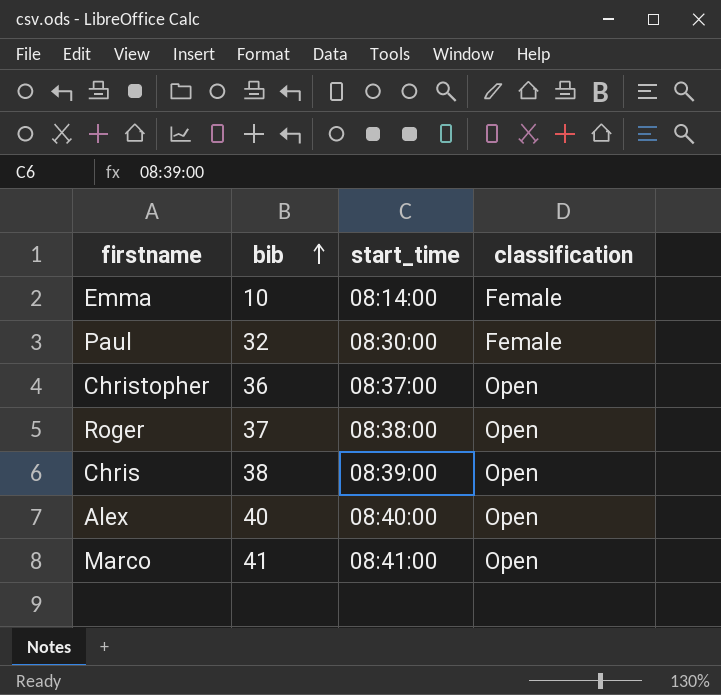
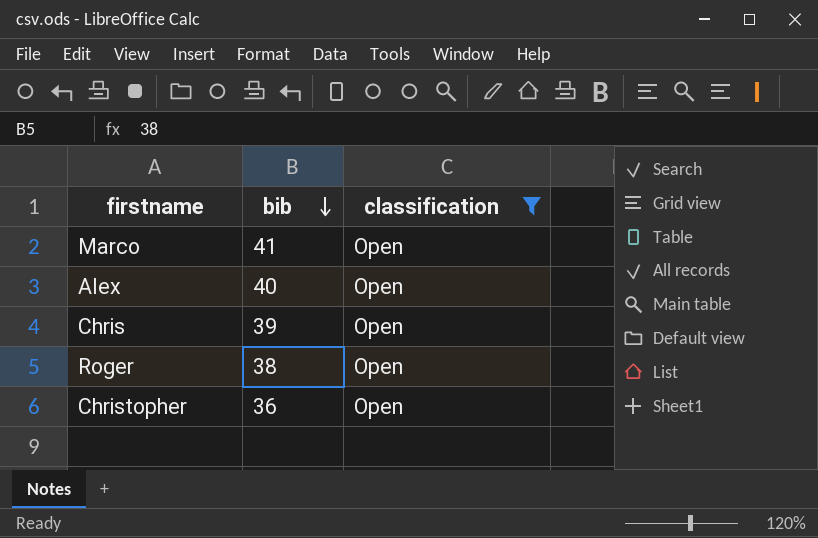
filter: none -> classification = Open
row order: bib ascending -> bib descending
column start_time | position: 3 -> none
Chris | bib: 38 -> 39
Roger | bib: 37 -> 38

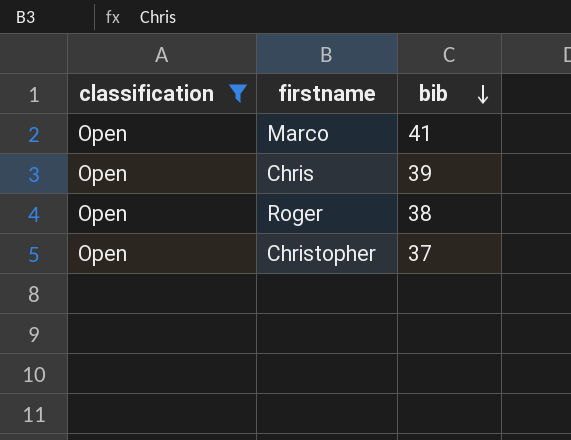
column classification | position: 3 -> 1
row Alex: 40 | Open -> none
Christopher | bib: 36 -> 37

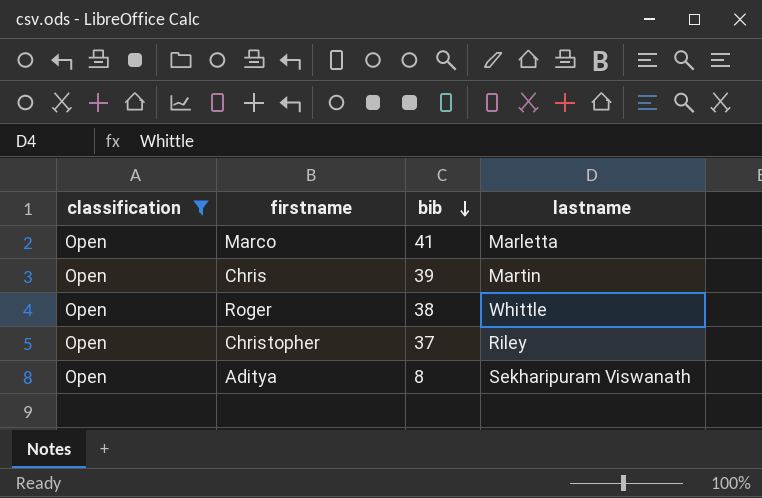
column lastname | position: none -> 4
row Aditya: none -> Open | 8 | Sekharipuram Viswanath

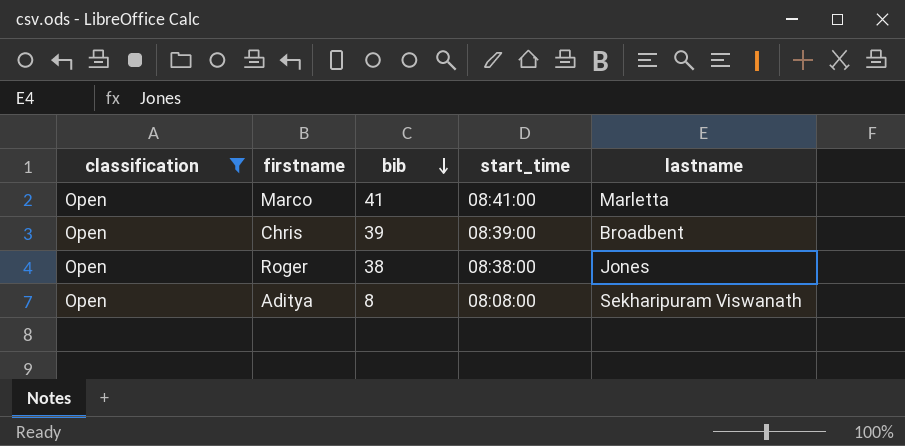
column start_time | position: none -> 4
row Christopher: Open | 37 | Riley -> none
Chris | lastname: Martin -> Broadbent
Roger | lastname: Whittle -> Jones

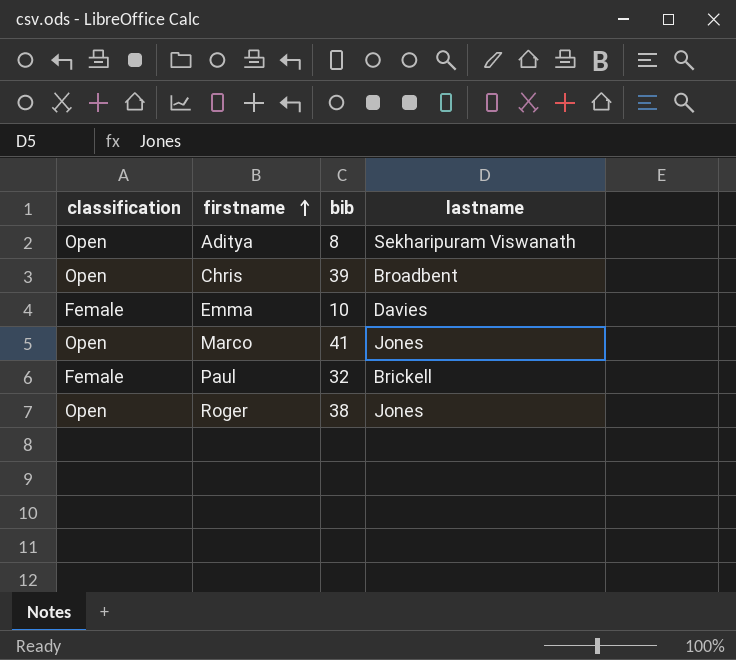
filter: classification = Open -> none
row order: bib descending -> firstname ascending
column start_time | position: 4 -> none
Marco | lastname: Marletta -> Jones

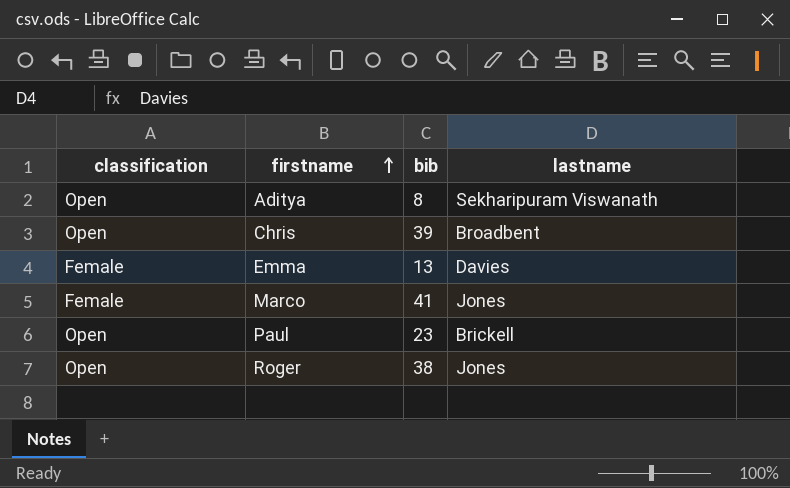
Emma | bib: 10 -> 13
Marco | classification: Open -> Female
Paul | classification: Female -> Open
Paul | bib: 32 -> 23

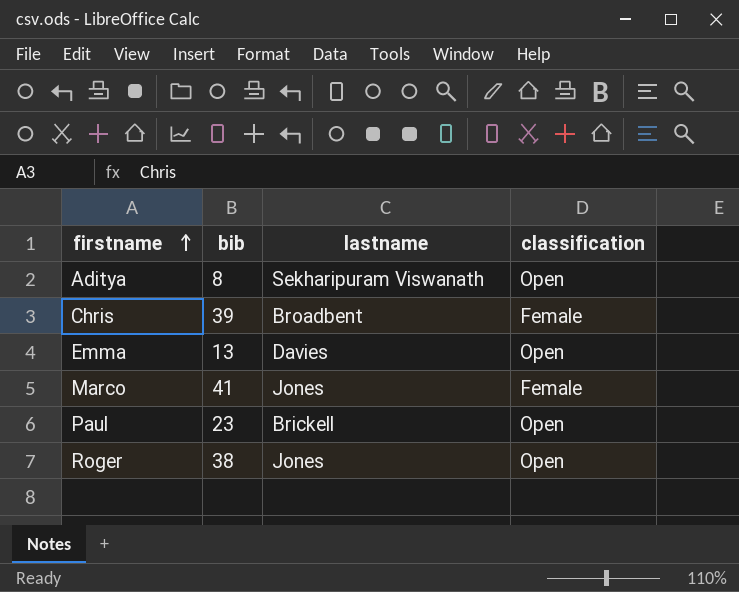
column classification | position: 1 -> 4
Chris | classification: Open -> Female
Emma | classification: Female -> Open

